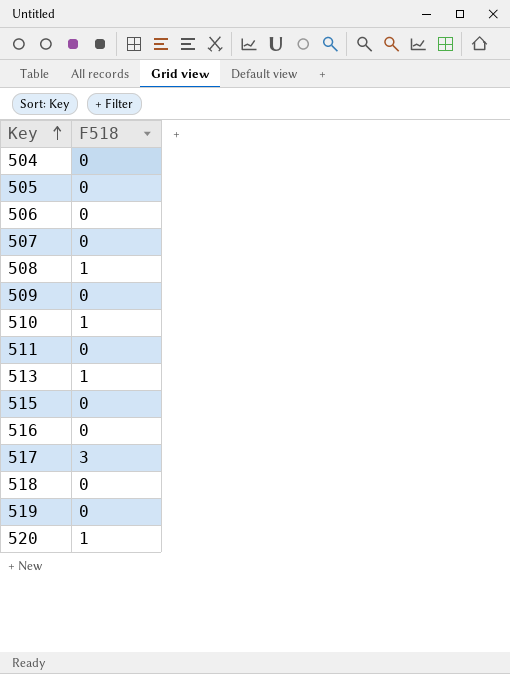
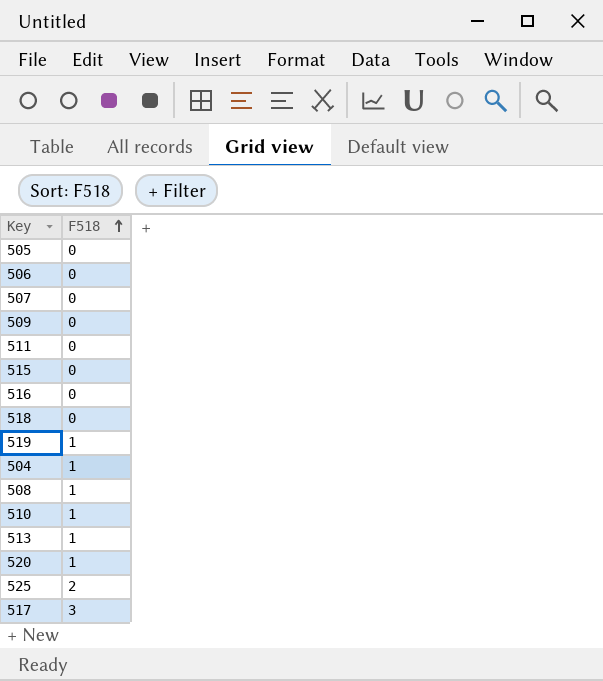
row order: Key ascending -> F518 ascending
519 | F518: 0 -> 1
504 | F518: 0 -> 1
row 525: none -> 2

